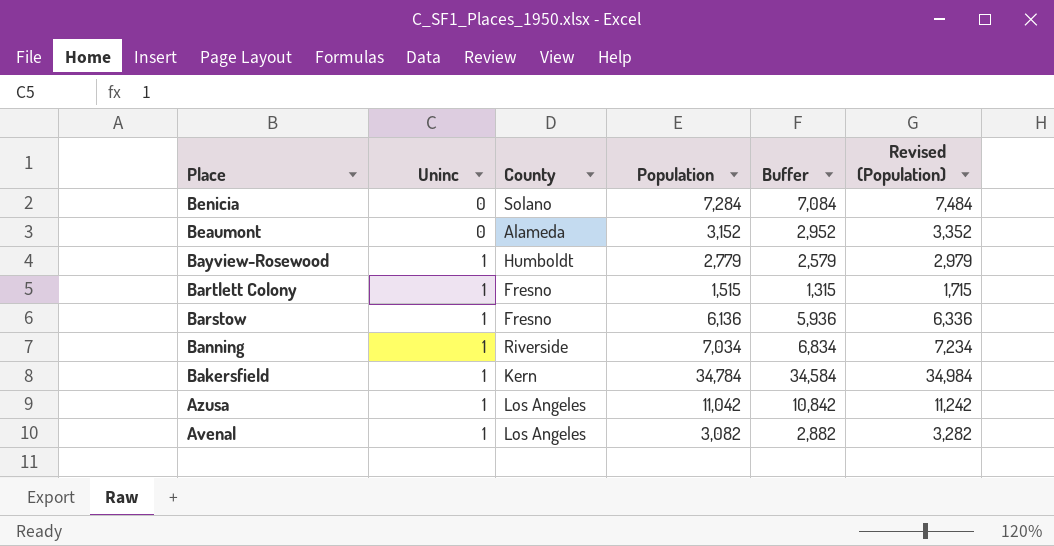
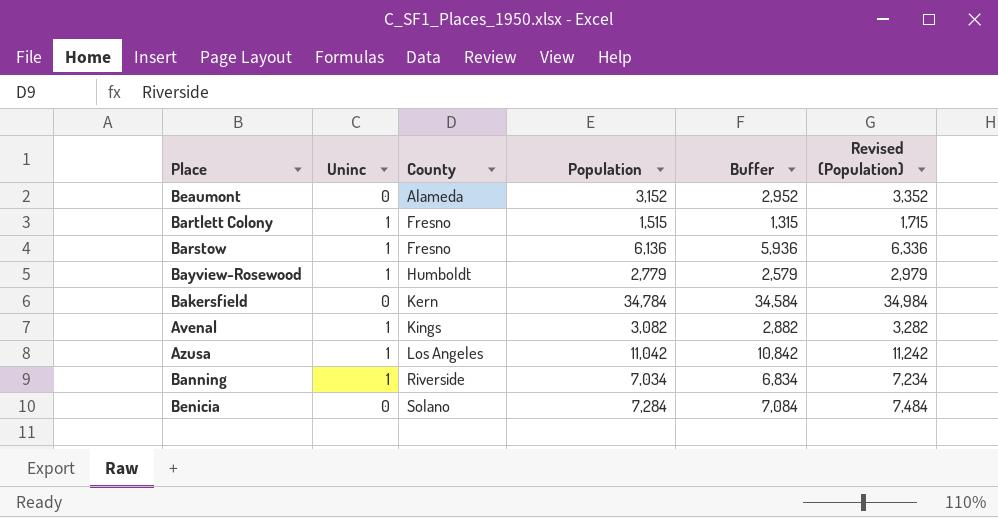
row order: Place descending -> County ascending
Bakersfield | Uninc: 1 -> 0
Avenal | County: Los Angeles -> Kings

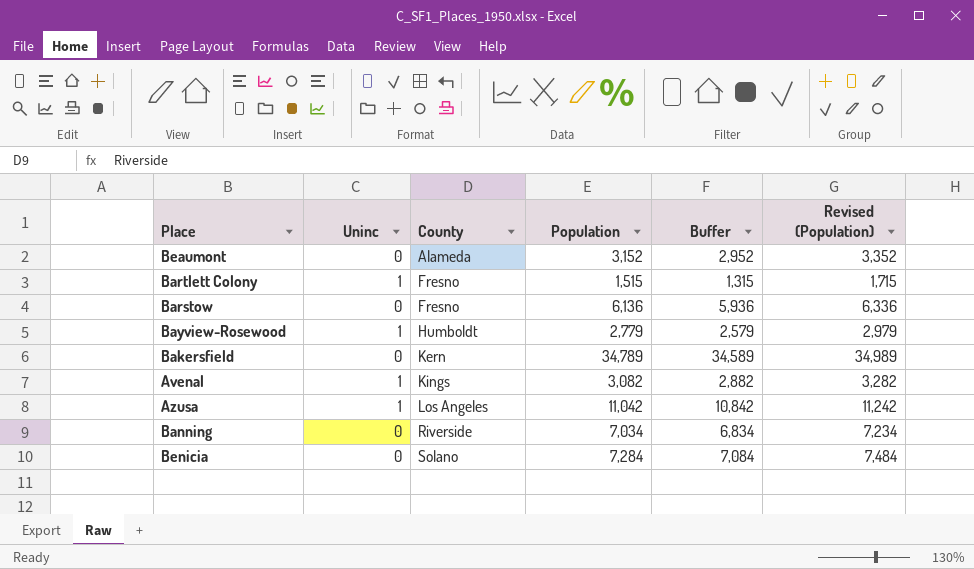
Barstow | Uninc: 1 -> 0
Bakersfield | Population: 34,784 -> 34,789
Bakersfield | Buffer: 34,584 -> 34,589
Bakersfield | Revised (Population): 34,984 -> 34,989
Banning | Uninc: 1 -> 0

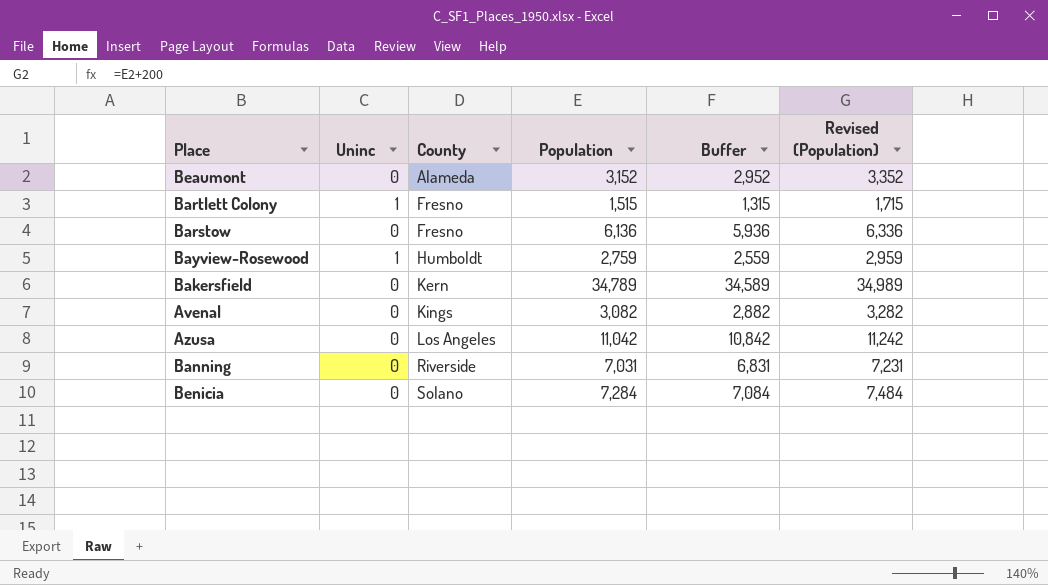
Bayview-Rosewood | Population: 2,779 -> 2,759
Bayview-Rosewood | Buffer: 2,579 -> 2,559
Bayview-Rosewood | Revised (Population): 2,979 -> 2,959
Avenal | Uninc: 1 -> 0
Azusa | Uninc: 1 -> 0
Banning | Population: 7,034 -> 7,031
Banning | Buffer: 6,834 -> 6,831
Banning | Revised (Population): 7,234 -> 7,231

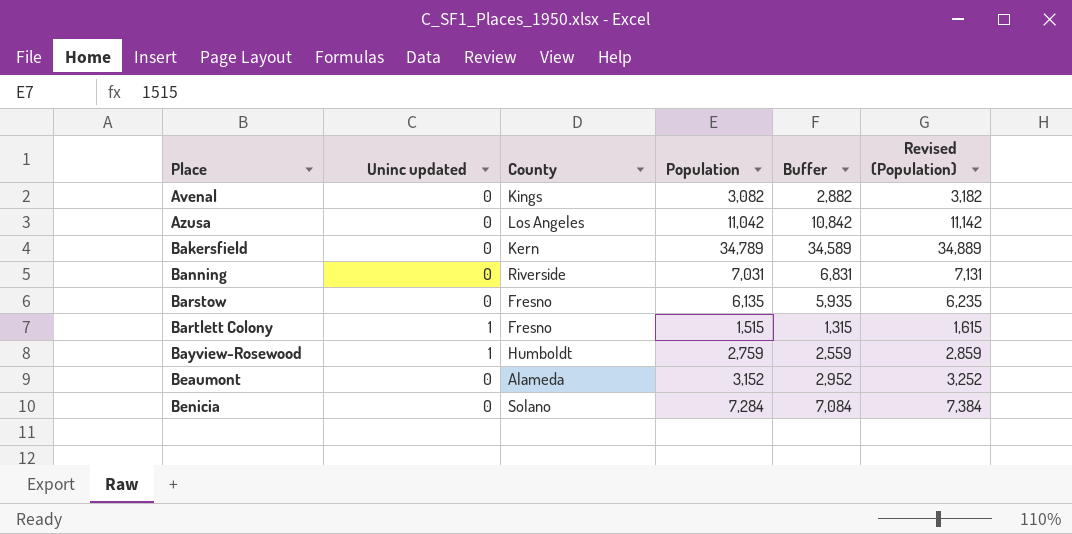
row order: County ascending -> Place ascending
column name: Uninc -> Uninc updated
column Revised (Population) | formula: [Population] + 200 -> [Population] + 100
Barstow | Population: 6,136 -> 6,135
Barstow | Buffer: 5,936 -> 5,935

